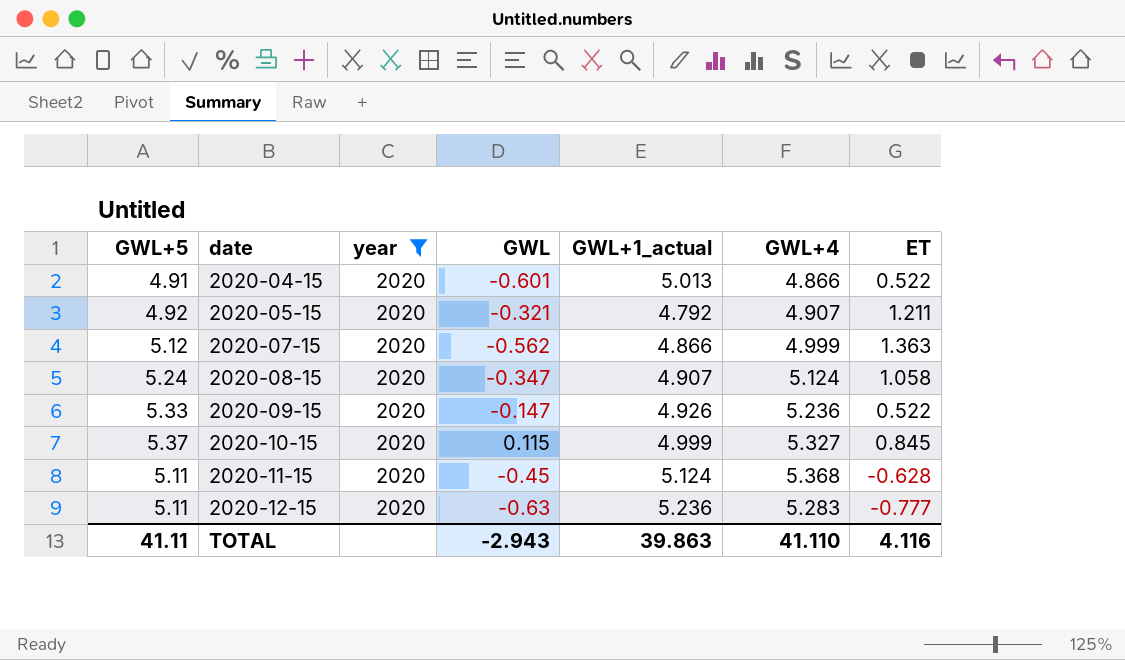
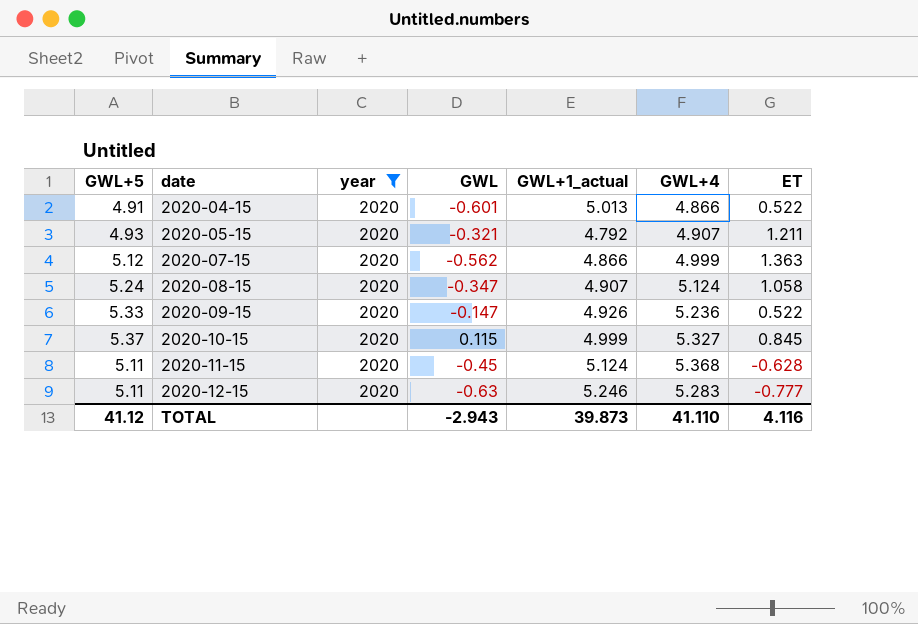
2020-05-15 | GWL+5: 4.92 -> 4.93
2020-12-15 | GWL+1_actual: 5.236 -> 5.246
TOTAL | GWL+5: 41.11 -> 41.12
TOTAL | GWL+1_actual: 39.863 -> 39.873

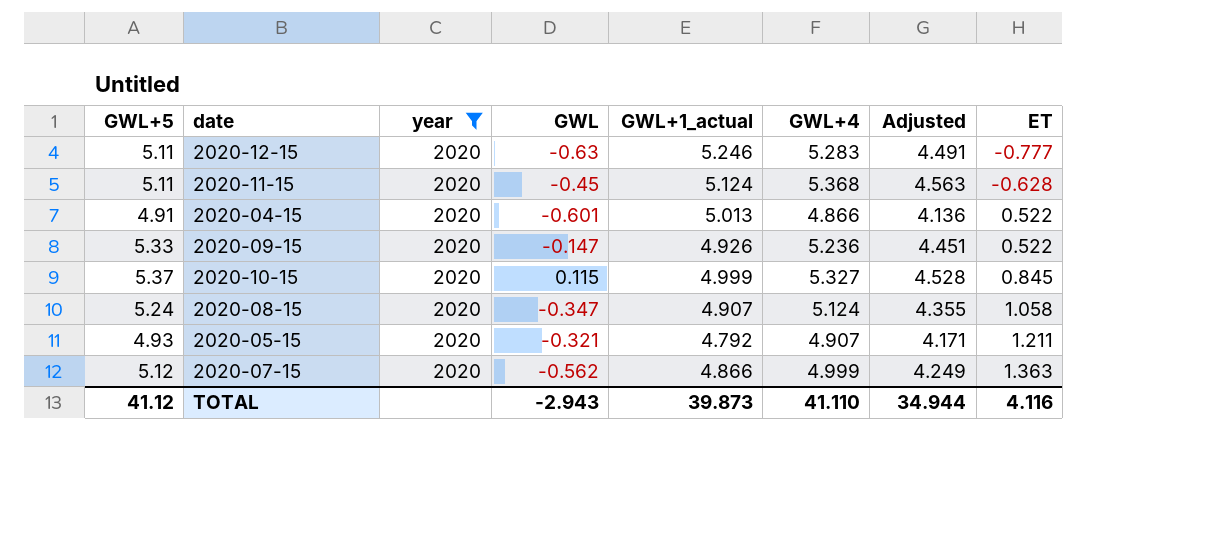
row order: date ascending -> ET ascending
column Adjusted | formula: none -> [GWL+4] * 0.85

